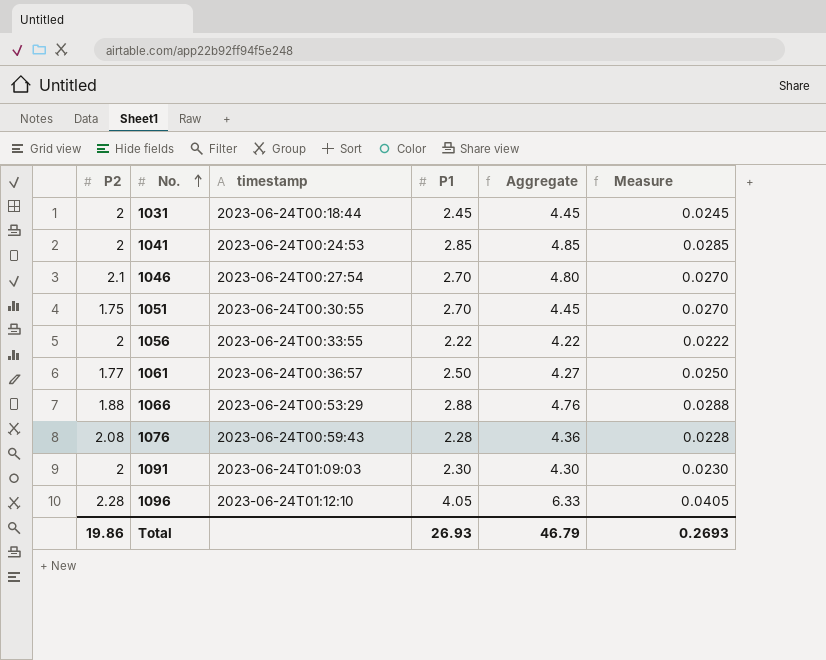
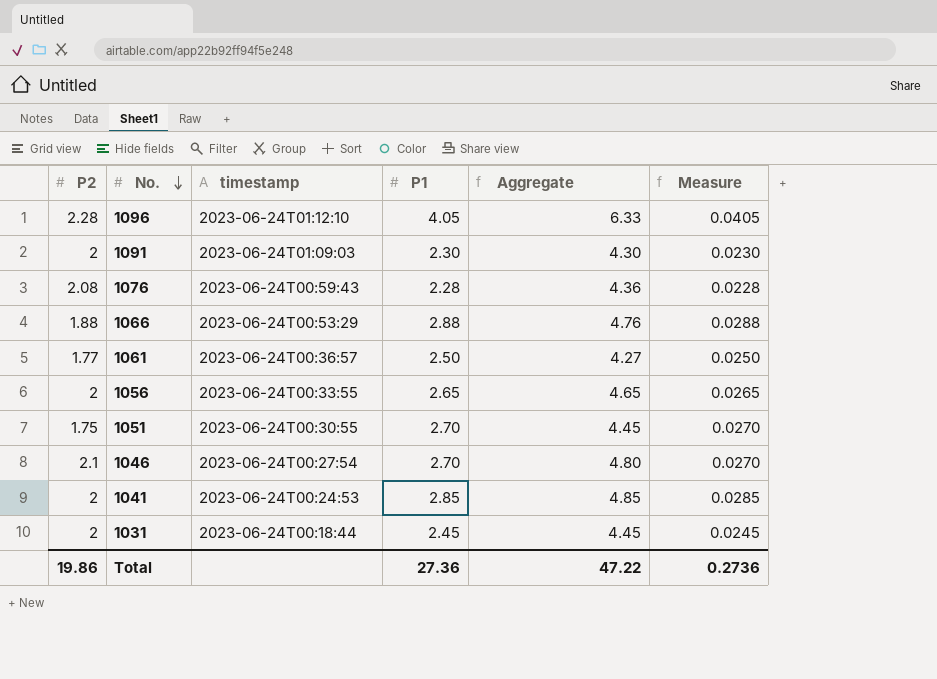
row order: No. ascending -> No. descending
1056 | P1: 2.22 -> 2.65
1056 | Aggregate: 4.22 -> 4.65
1056 | Measure: 0.0222 -> 0.0265
Total | P1: 26.93 -> 27.36
Total | Aggregate: 46.79 -> 47.22
Total | Measure: 0.2693 -> 0.2736

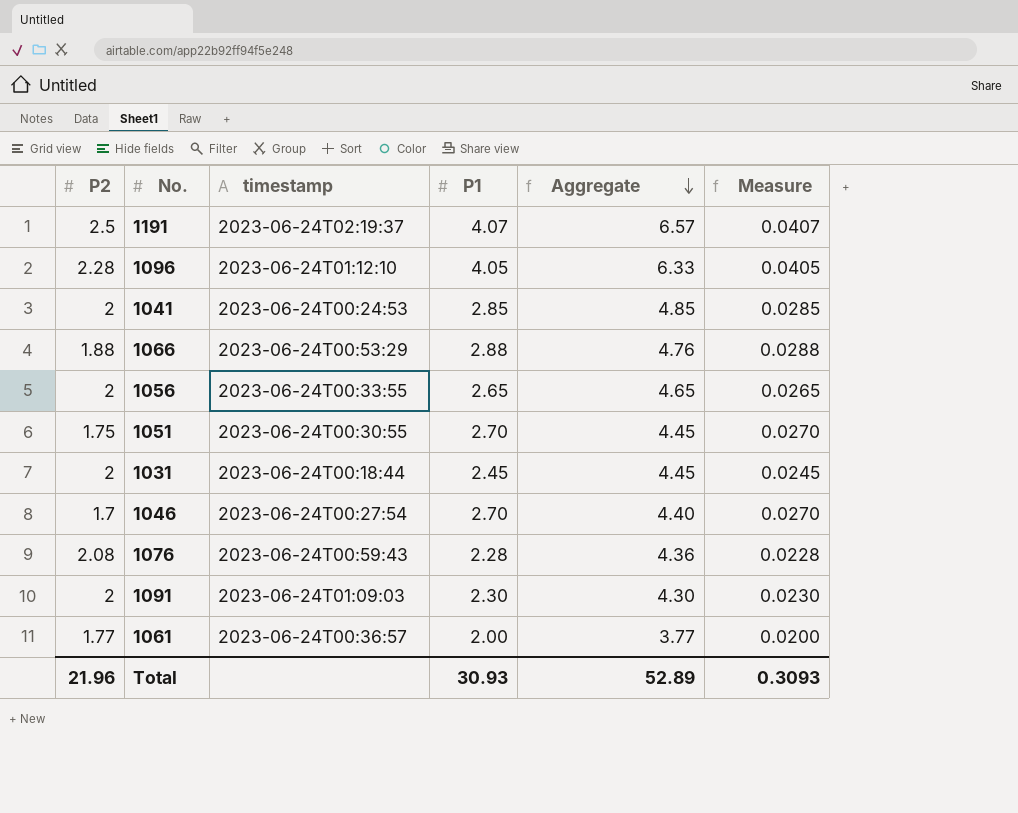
row order: No. descending -> Aggregate descending
row 1191: none -> 2.5 | 2023-06-24T02:19:37 | 4.07 | 6.57 | 0.0407
1046 | P2: 2.1 -> 1.7
1046 | Aggregate: 4.80 -> 4.40
1061 | P1: 2.50 -> 2.00
1061 | Aggregate: 4.27 -> 3.77
1061 | Measure: 0.0250 -> 0.0200
Total | P2: 19.86 -> 21.96
Total | P1: 27.36 -> 30.93
Total | Aggregate: 47.22 -> 52.89
Total | Measure: 0.2736 -> 0.3093

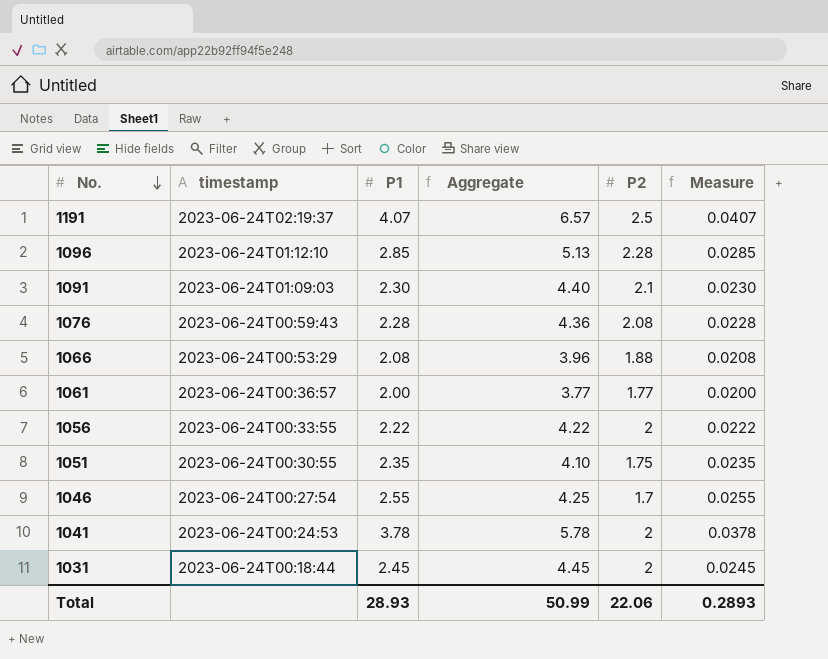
row order: Aggregate descending -> No. descending
column P2 | position: 1 -> 5
1096 | P1: 4.05 -> 2.85
1096 | Aggregate: 6.33 -> 5.13
1096 | Measure: 0.0405 -> 0.0285
1091 | Aggregate: 4.30 -> 4.40
1091 | P2: 2 -> 2.1
1066 | P1: 2.88 -> 2.08
1066 | Aggregate: 4.76 -> 3.96
1066 | Measure: 0.0288 -> 0.0208
1056 | P1: 2.65 -> 2.22
1056 | Aggregate: 4.65 -> 4.22
1056 | Measure: 0.0265 -> 0.0222
1051 | P1: 2.70 -> 2.35
1051 | Aggregate: 4.45 -> 4.10
1051 | Measure: 0.0270 -> 0.0235
1046 | P1: 2.70 -> 2.55
1046 | Aggregate: 4.40 -> 4.25
1046 | Measure: 0.0270 -> 0.0255
1041 | P1: 2.85 -> 3.78
1041 | Aggregate: 4.85 -> 5.78
1041 | Measure: 0.0285 -> 0.0378
Total | P1: 30.93 -> 28.93
Total | Aggregate: 52.89 -> 50.99
Total | P2: 21.96 -> 22.06
Total | Measure: 0.3093 -> 0.2893

